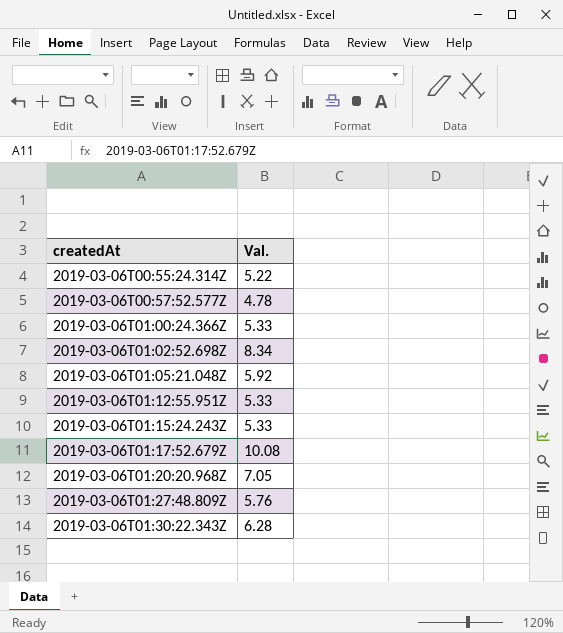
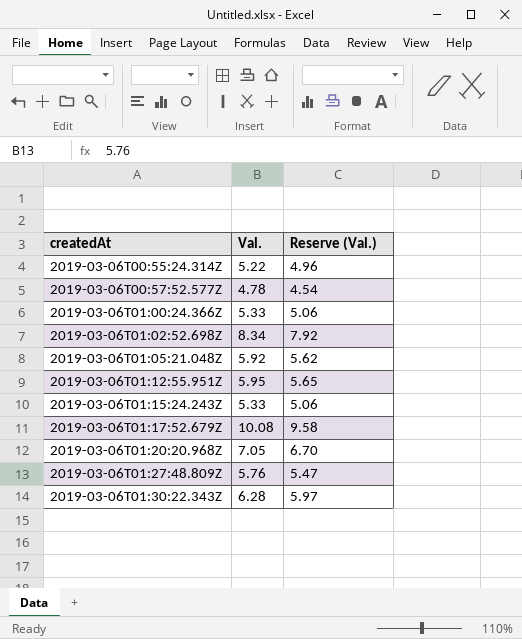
column Reserve (Val.) | formula: none -> [Val.] * 0.95
2019-03-06T01:12:55.951Z | Val.: 5.33 -> 5.95

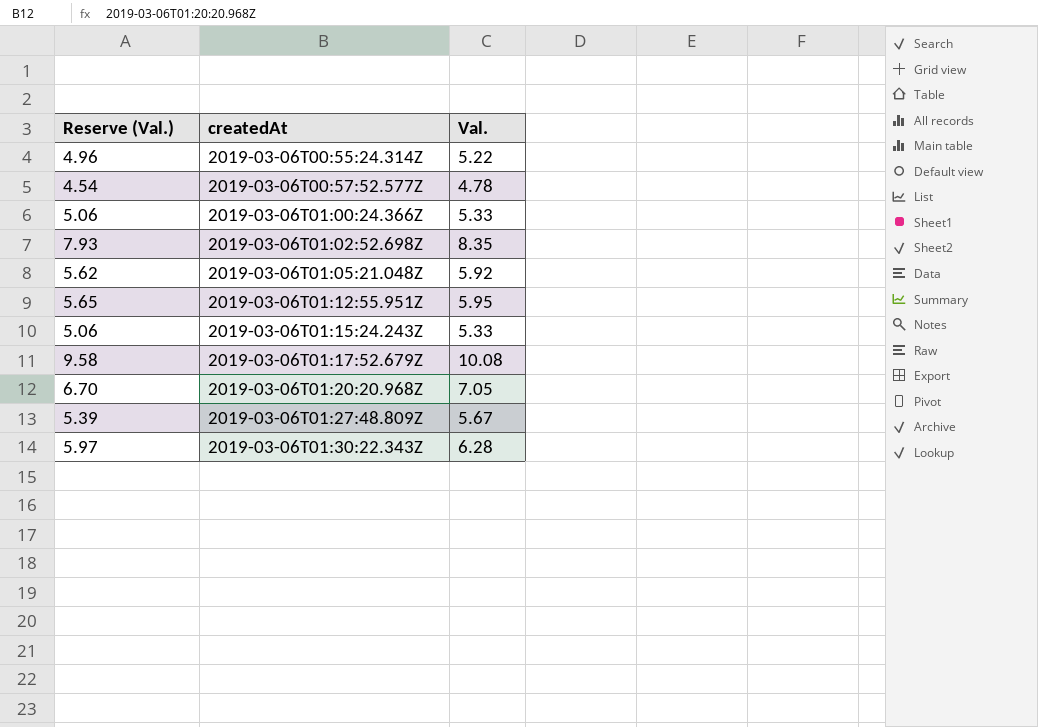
column Reserve (Val.) | position: 3 -> 1
2019-03-06T01:02:52.698Z | Reserve (Val.): 7.92 -> 7.93
2019-03-06T01:02:52.698Z | Val.: 8.34 -> 8.35
2019-03-06T01:27:48.809Z | Reserve (Val.): 5.47 -> 5.39
2019-03-06T01:27:48.809Z | Val.: 5.76 -> 5.67

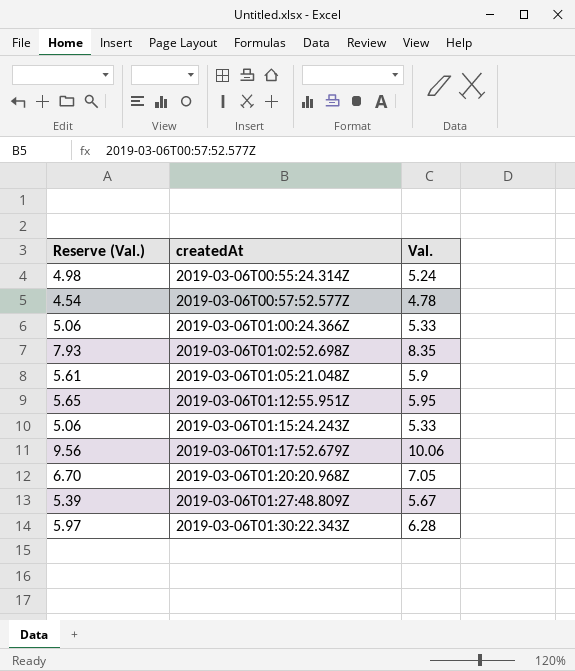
2019-03-06T00:55:24.314Z | Reserve (Val.): 4.96 -> 4.98
2019-03-06T00:55:24.314Z | Val.: 5.22 -> 5.24
2019-03-06T01:05:21.048Z | Reserve (Val.): 5.62 -> 5.61
2019-03-06T01:05:21.048Z | Val.: 5.92 -> 5.9
2019-03-06T01:17:52.679Z | Reserve (Val.): 9.58 -> 9.56
2019-03-06T01:17:52.679Z | Val.: 10.08 -> 10.06

